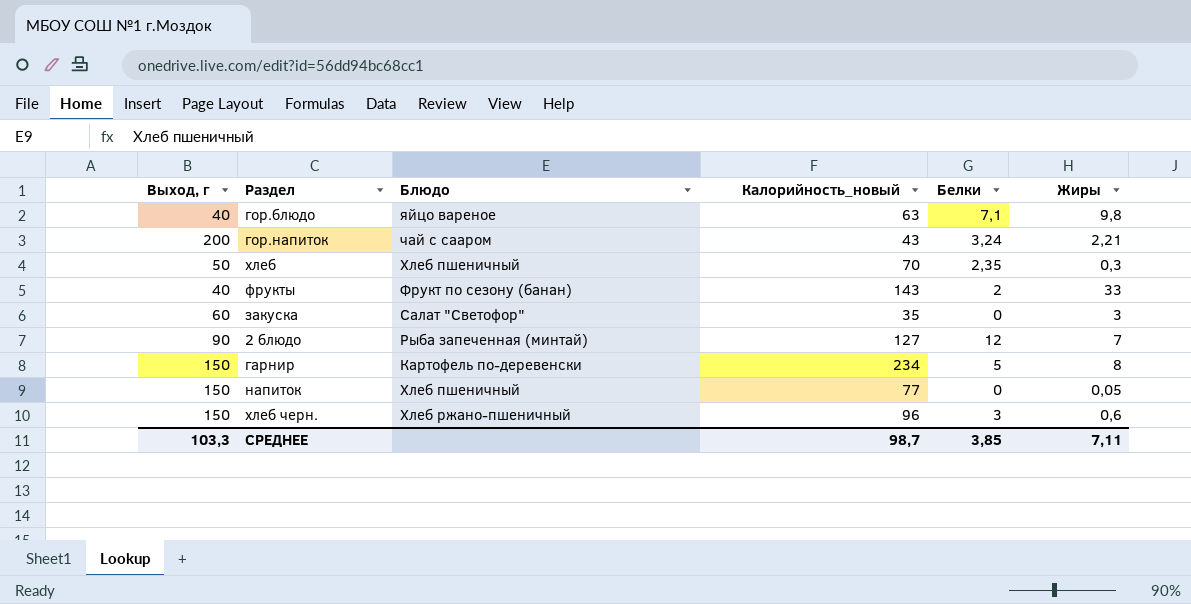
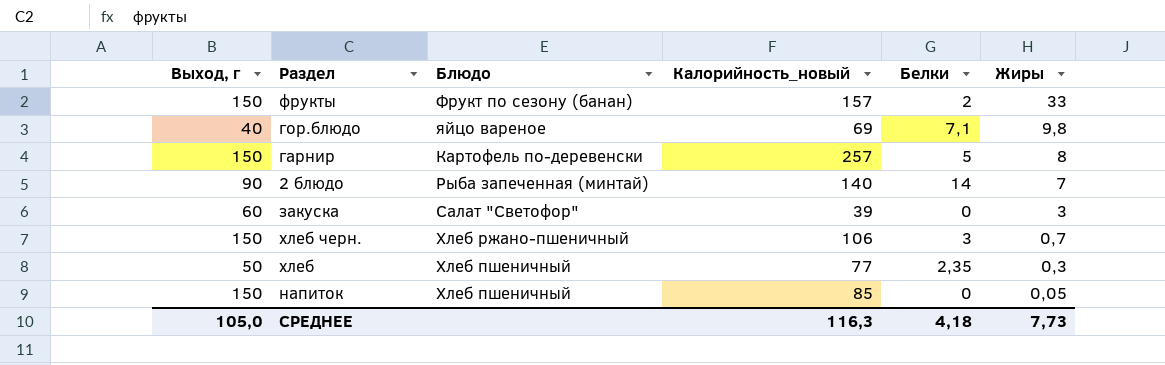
row order: none -> Жиры descending
row гор.напиток: 200 | чай с сааром | 43 | 3,24 | 2,21 -> none
фрукты | Выход, г: 40 -> 150
фрукты | Калорийность_новый: 143 -> 157
гор.блюдо | Калорийность_новый: 63 -> 69
гарнир | Калорийность_новый: 234 -> 257
2 блюдо | Калорийность_новый: 127 -> 140
2 блюдо | Белки: 12 -> 14
закуска | Калорийность_новый: 35 -> 39
хлеб черн. | Калорийность_новый: 96 -> 106
хлеб черн. | Жиры: 0,6 -> 0,7
хлеб | Калорийность_новый: 70 -> 77
напиток | Калорийность_новый: 77 -> 85
СРЕДНЕЕ | Выход, г: 103,3 -> 105,0
СРЕДНЕЕ | Калорийность_новый: 98,7 -> 116,3
СРЕДНЕЕ | Белки: 3,85 -> 4,18
СРЕДНЕЕ | Жиры: 7,11 -> 7,73

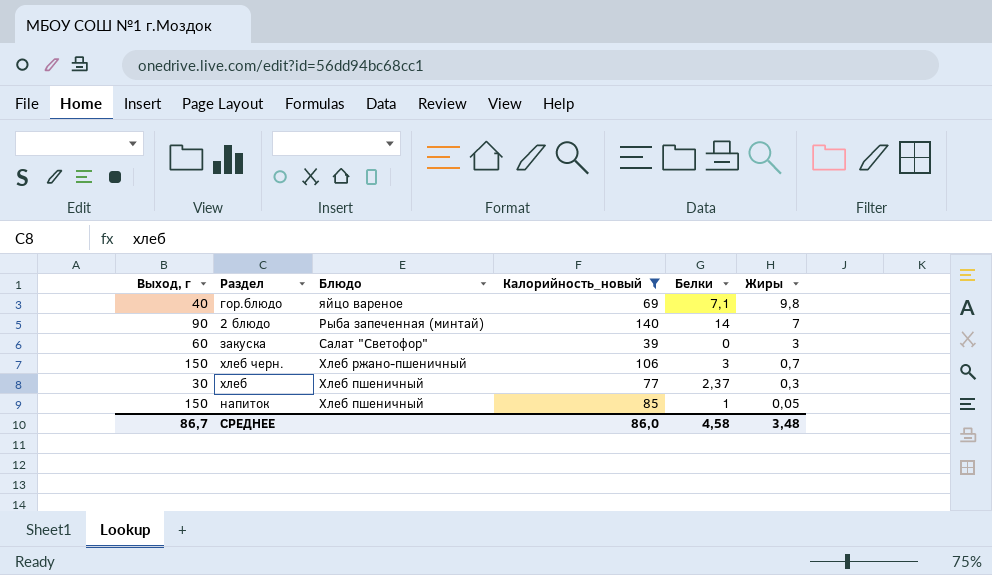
filter: none -> Калорийность_новый <= 140
хлеб | Выход, г: 50 -> 30
хлеб | Белки: 2,35 -> 2,37
напиток | Белки: 0 -> 1
СРЕДНЕЕ | Выход, г: 105,0 -> 86,7
СРЕДНЕЕ | Калорийность_новый: 116,3 -> 86,0
СРЕДНЕЕ | Белки: 4,18 -> 4,58
СРЕДНЕЕ | Жиры: 7,73 -> 3,48

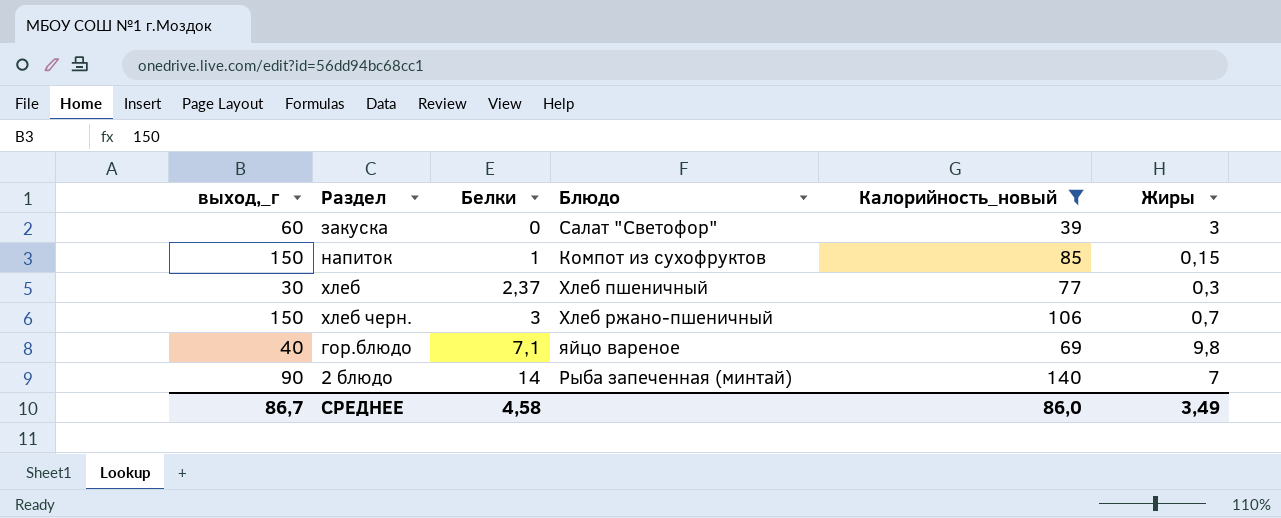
row order: Жиры descending -> Белки ascending
column name: Выход, г -> выход,_г
column Белки | position: 5 -> 3
напиток | Блюдо: Хлеб пшеничный -> Компот из сухофруктов
напиток | Жиры: 0,05 -> 0,15
СРЕДНЕЕ | Жиры: 3,48 -> 3,49

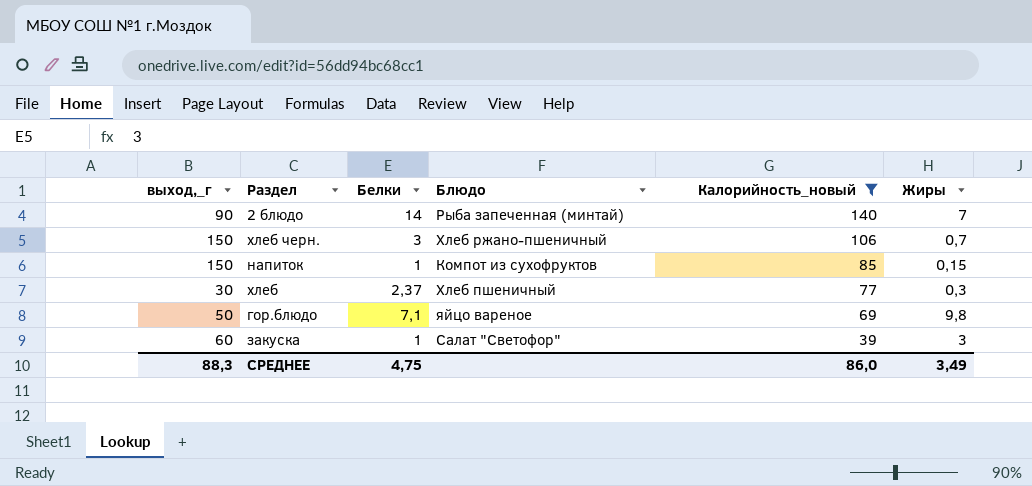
row order: Белки ascending -> Калорийность_новый descending
гор.блюдо | выход,_г: 40 -> 50
закуска | Белки: 0 -> 1
СРЕДНЕЕ | выход,_г: 86,7 -> 88,3
СРЕДНЕЕ | Белки: 4,58 -> 4,75

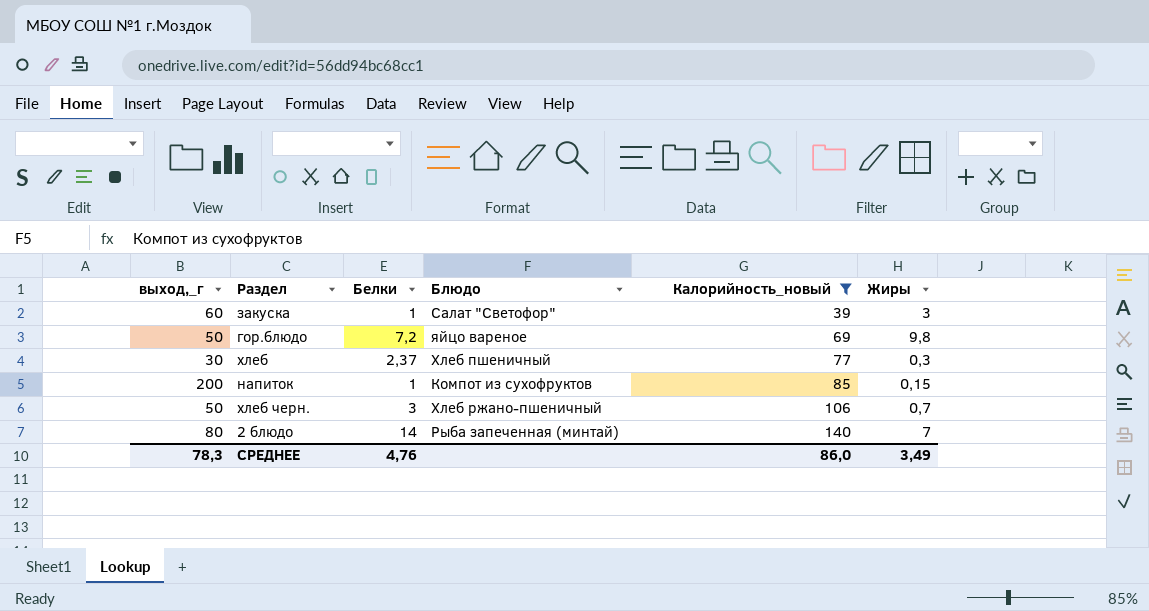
row order: Калорийность_новый descending -> Калорийность_новый ascending
гор.блюдо | Белки: 7,1 -> 7,2
напиток | выход,_г: 150 -> 200
хлеб черн. | выход,_г: 150 -> 50
2 блюдо | выход,_г: 90 -> 80
СРЕДНЕЕ | выход,_г: 88,3 -> 78,3
СРЕДНЕЕ | Белки: 4,75 -> 4,76

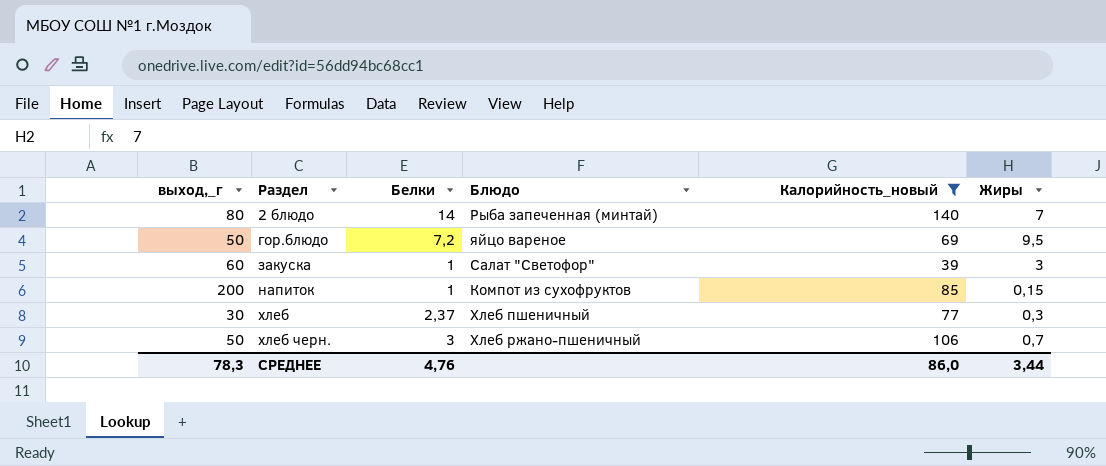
row order: Калорийность_новый ascending -> Раздел ascending
гор.блюдо | Жиры: 9,8 -> 9,5
СРЕДНЕЕ | Жиры: 3,49 -> 3,44

